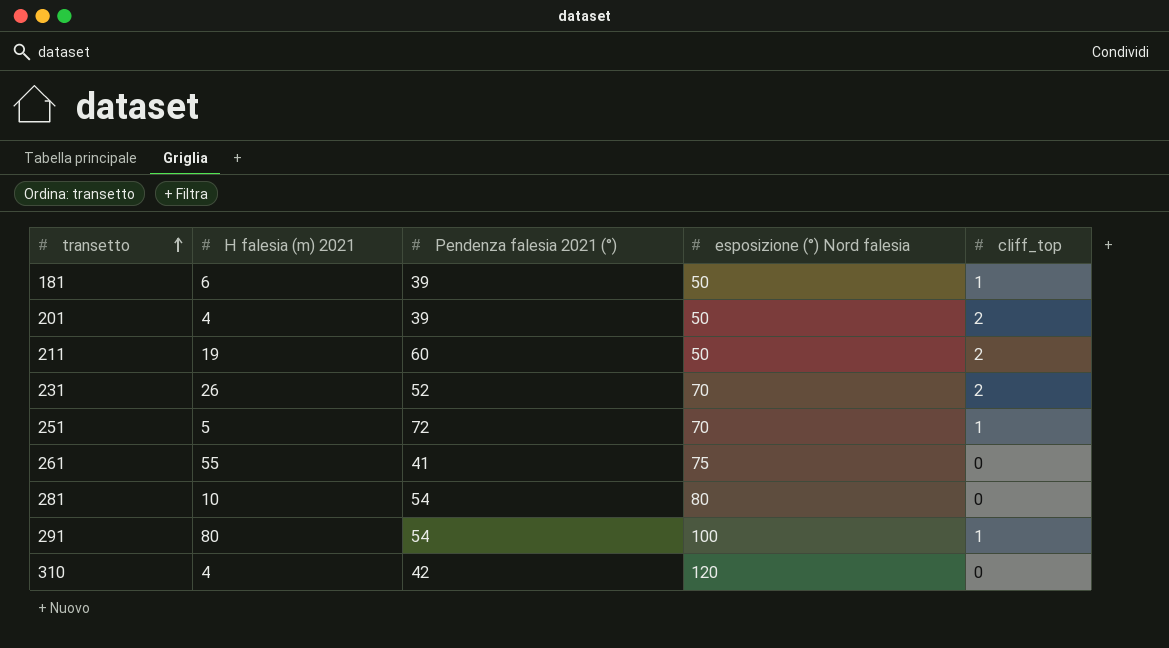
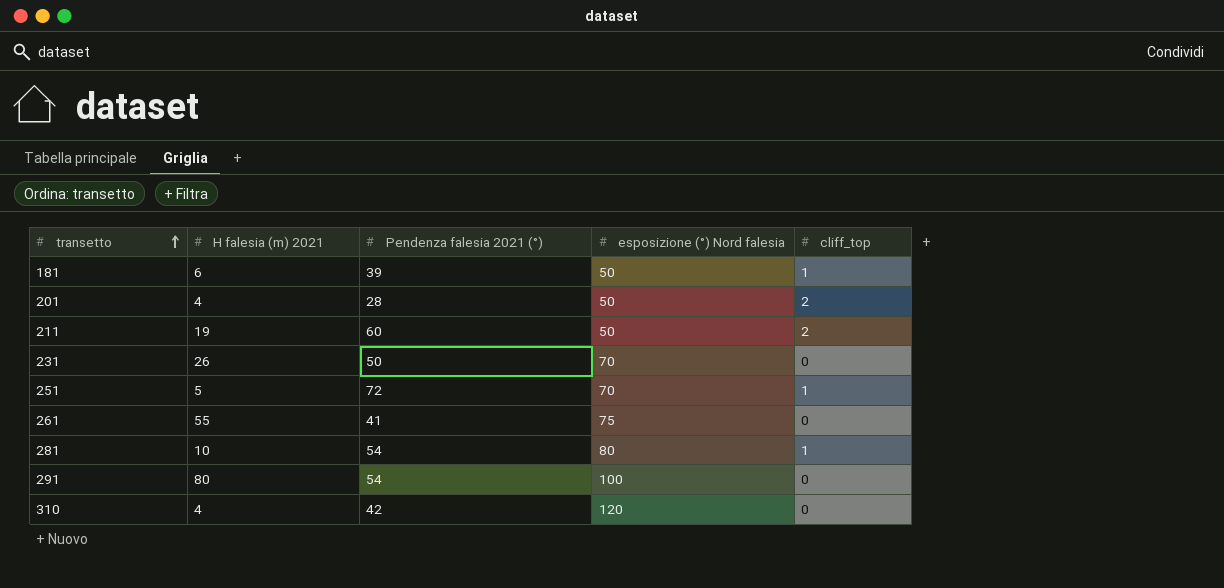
201 | Pendenza falesia 2021 (°): 39 -> 28
231 | Pendenza falesia 2021 (°): 52 -> 50
231 | cliff_top: 2 -> 0
281 | cliff_top: 0 -> 1
291 | cliff_top: 1 -> 0

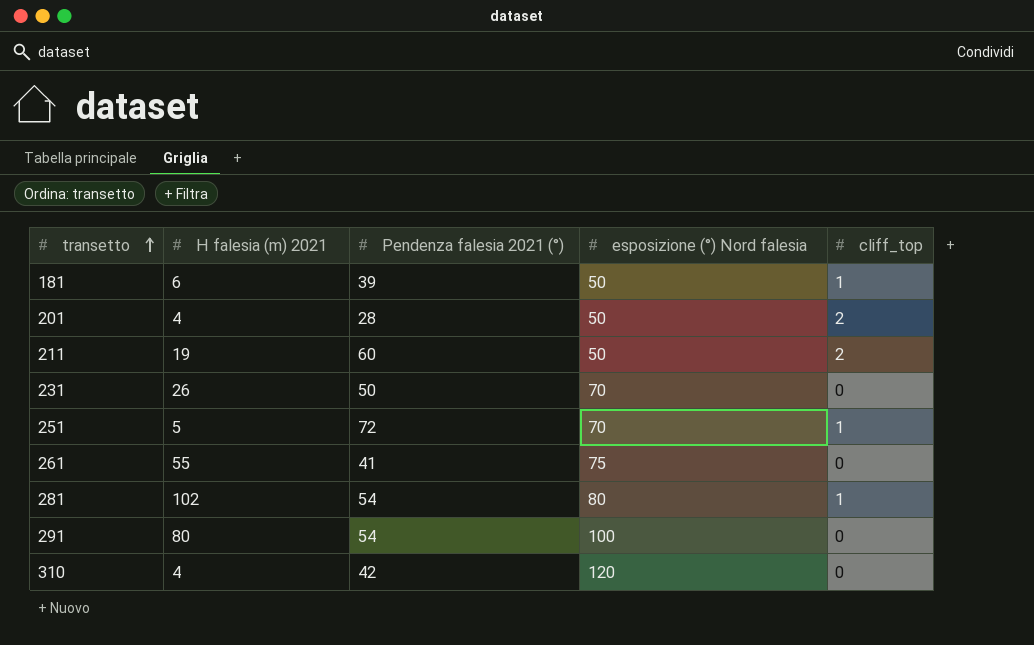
281 | H falesia (m) 2021: 10 -> 102

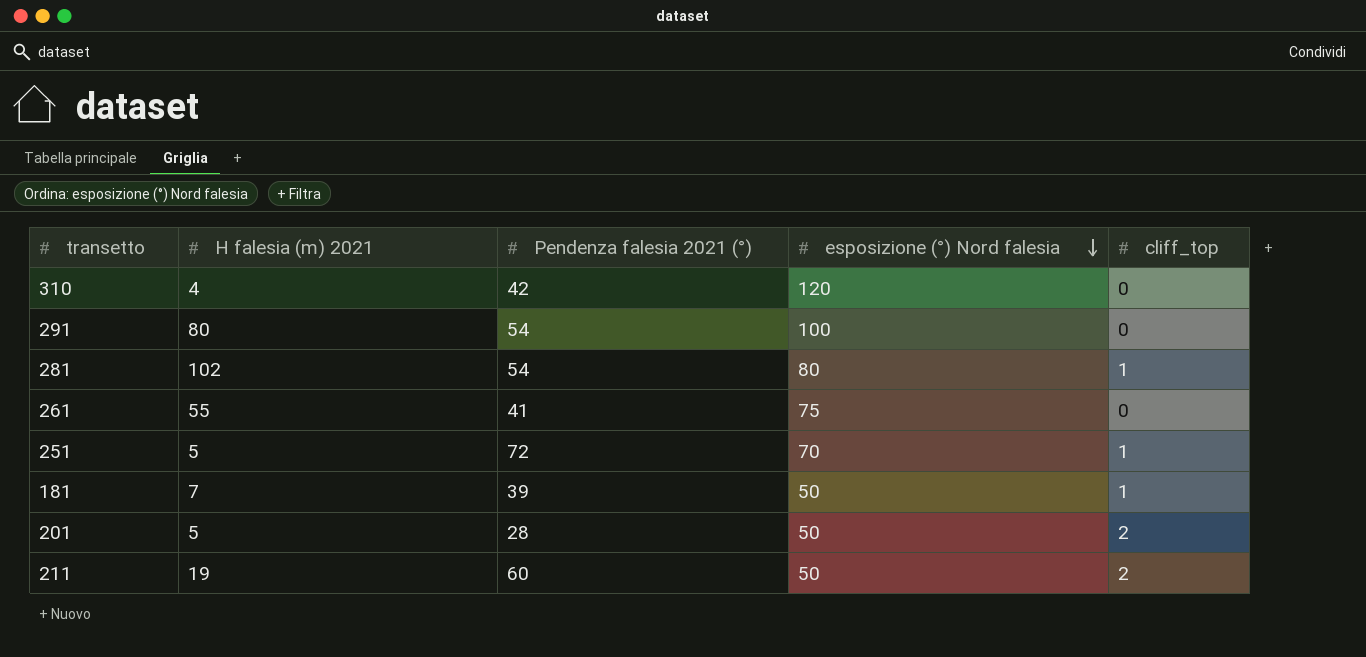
row order: transetto ascending -> esposizione (°) Nord falesia descending
row 231: 26 | 50 | 70 | 0 -> none
181 | H falesia (m) 2021: 6 -> 7
201 | H falesia (m) 2021: 4 -> 5

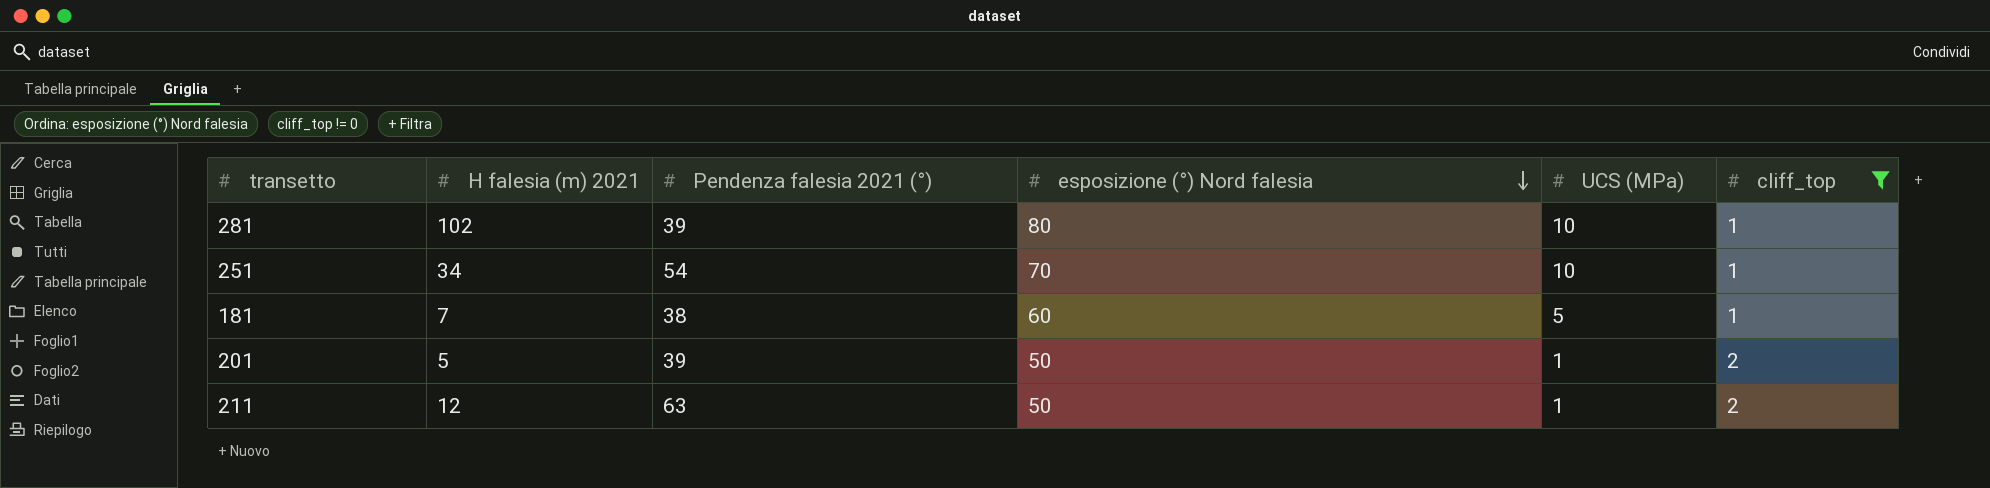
filter: none -> cliff_top != 0
column UCS (MPa) | position: none -> 5
281 | Pendenza falesia 2021 (°): 54 -> 39
251 | H falesia (m) 2021: 5 -> 34
251 | Pendenza falesia 2021 (°): 72 -> 54
181 | Pendenza falesia 2021 (°): 39 -> 38
181 | esposizione (°) Nord falesia: 50 -> 60
201 | Pendenza falesia 2021 (°): 28 -> 39
211 | H falesia (m) 2021: 19 -> 12
211 | Pendenza falesia 2021 (°): 60 -> 63

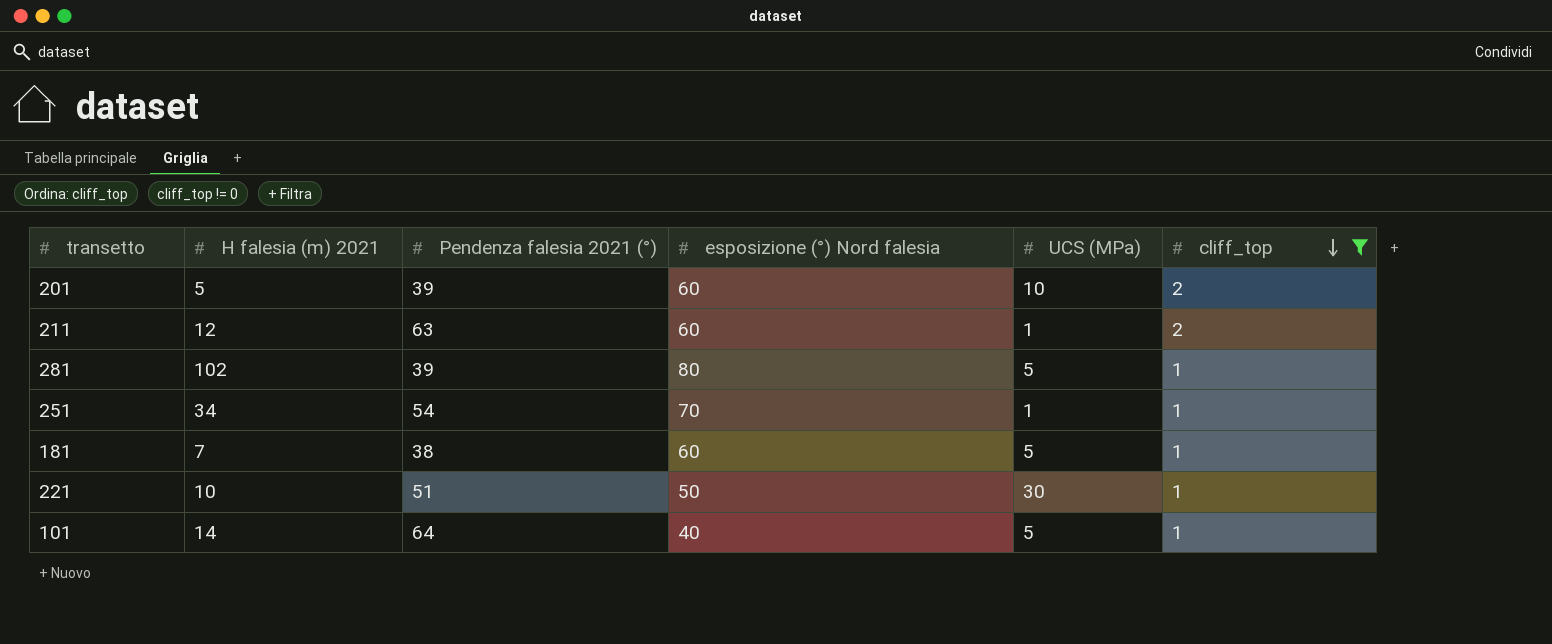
row order: esposizione (°) Nord falesia descending -> cliff_top descending
201 | esposizione (°) Nord falesia: 50 -> 60
201 | UCS (MPa): 1 -> 10
211 | esposizione (°) Nord falesia: 50 -> 60
281 | UCS (MPa): 10 -> 5
251 | UCS (MPa): 10 -> 1
row 221: none -> 10 | 51 | 50 | 30 | 1
row 101: none -> 14 | 64 | 40 | 5 | 1

